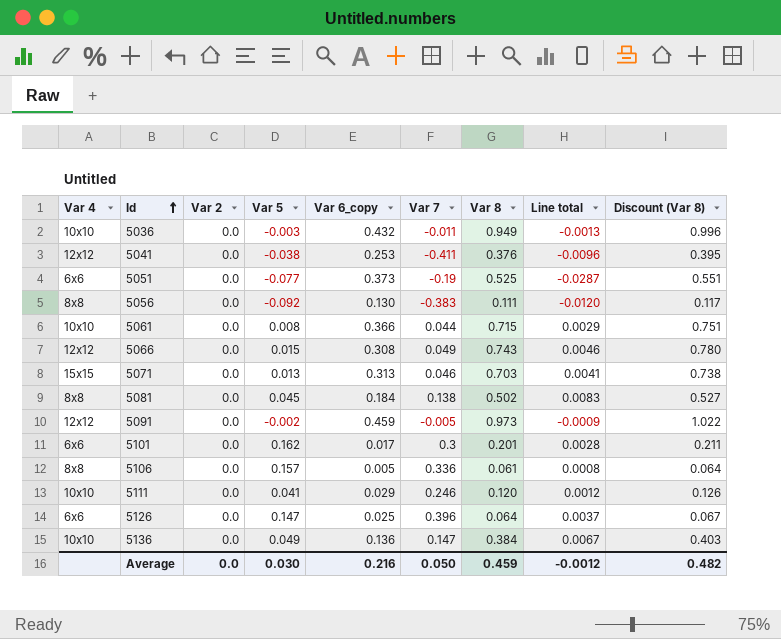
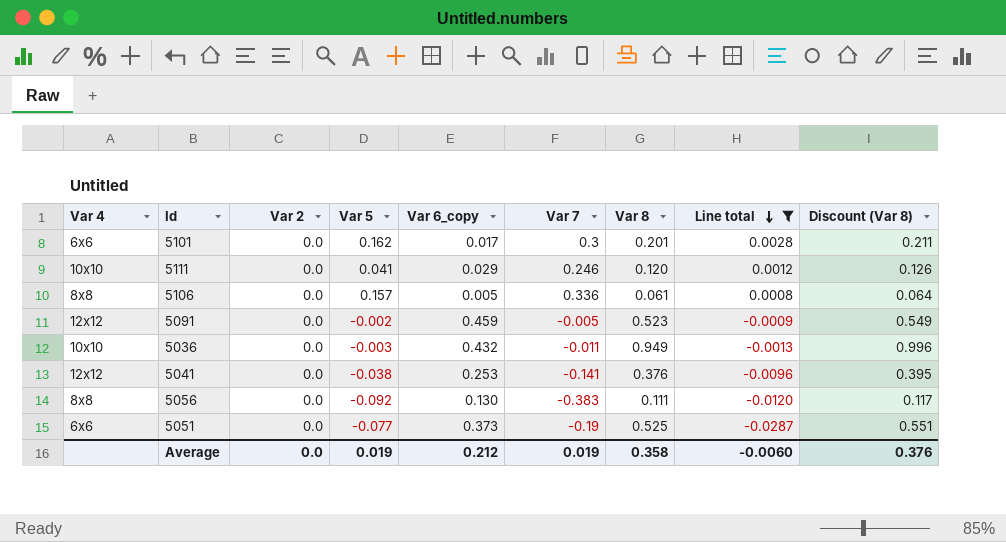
filter: none -> Line total <= 0.0028
row order: Id ascending -> Line total descending
5091 | Var 8: 0.973 -> 0.523
5091 | Discount (Var 8): 1.022 -> 0.549
5041 | Var 7: -0.411 -> -0.141
Average | Var 5: 0.030 -> 0.019
Average | Var 6_copy: 0.216 -> 0.212
Average | Var 7: 0.050 -> 0.019
Average | Var 8: 0.459 -> 0.358
Average | Line total: -0.0012 -> -0.0060
Average | Discount (Var 8): 0.482 -> 0.376

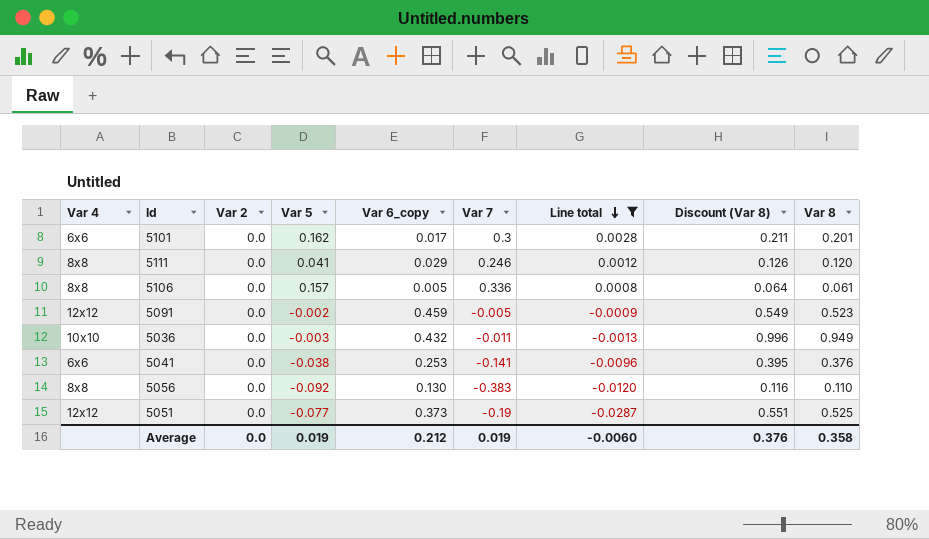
column Var 8 | position: 7 -> 9
5111 | Var 4: 10x10 -> 8x8
5041 | Var 4: 12x12 -> 6x6
5056 | Discount (Var 8): 0.117 -> 0.116
5056 | Var 8: 0.111 -> 0.110
5051 | Var 4: 6x6 -> 12x12

